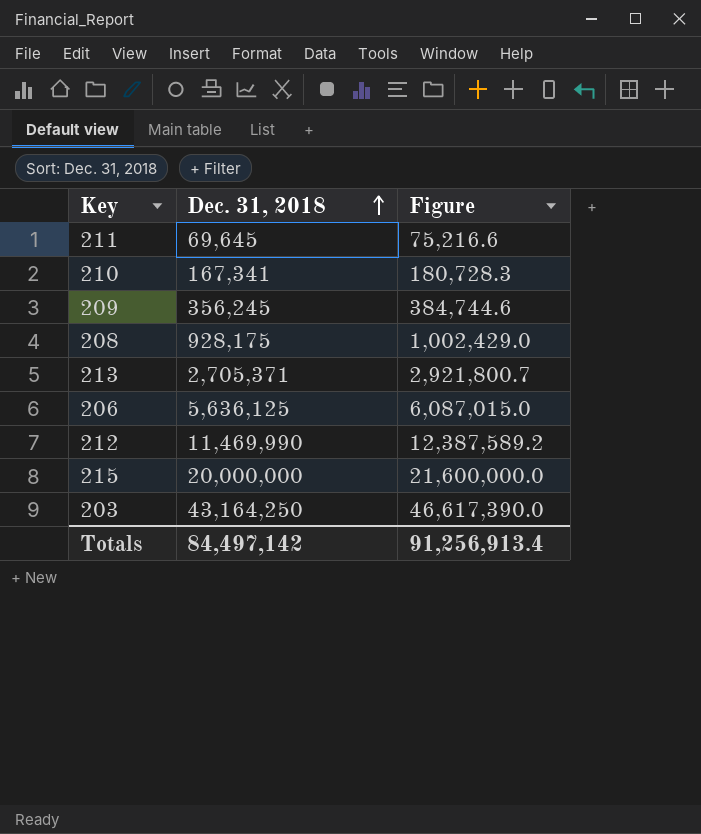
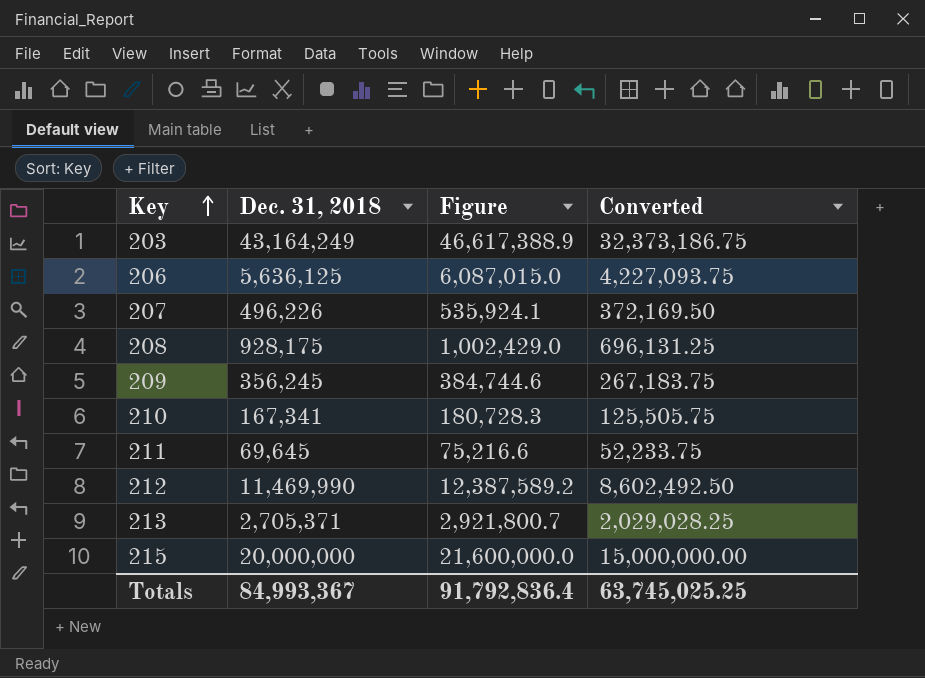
row order: Dec. 31, 2018 ascending -> Key ascending
column Converted | formula: none -> [Dec. 31, 2018] * 0.75
203 | Dec. 31, 2018: 43,164,250 -> 43,164,249
203 | Figure: 46,617,390.0 -> 46,617,388.9
row 207: none -> 496,226 | 535,924.1 | 372,169.50
Totals | Dec. 31, 2018: 84,497,142 -> 84,993,367
Totals | Figure: 91,256,913.4 -> 91,792,836.4

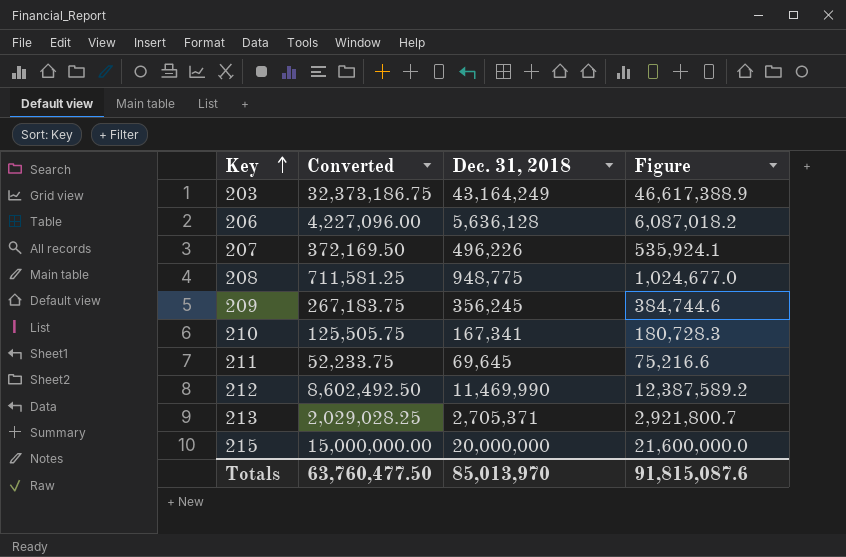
column Converted | position: 4 -> 2
206 | Converted: 4,227,093.75 -> 4,227,096.00
206 | Dec. 31, 2018: 5,636,125 -> 5,636,128
206 | Figure: 6,087,015.0 -> 6,087,018.2
208 | Converted: 696,131.25 -> 711,581.25
208 | Dec. 31, 2018: 928,175 -> 948,775
208 | Figure: 1,002,429.0 -> 1,024,677.0
Totals | Converted: 63,745,025.25 -> 63,760,477.50
Totals | Dec. 31, 2018: 84,993,367 -> 85,013,970
Totals | Figure: 91,792,836.4 -> 91,815,087.6

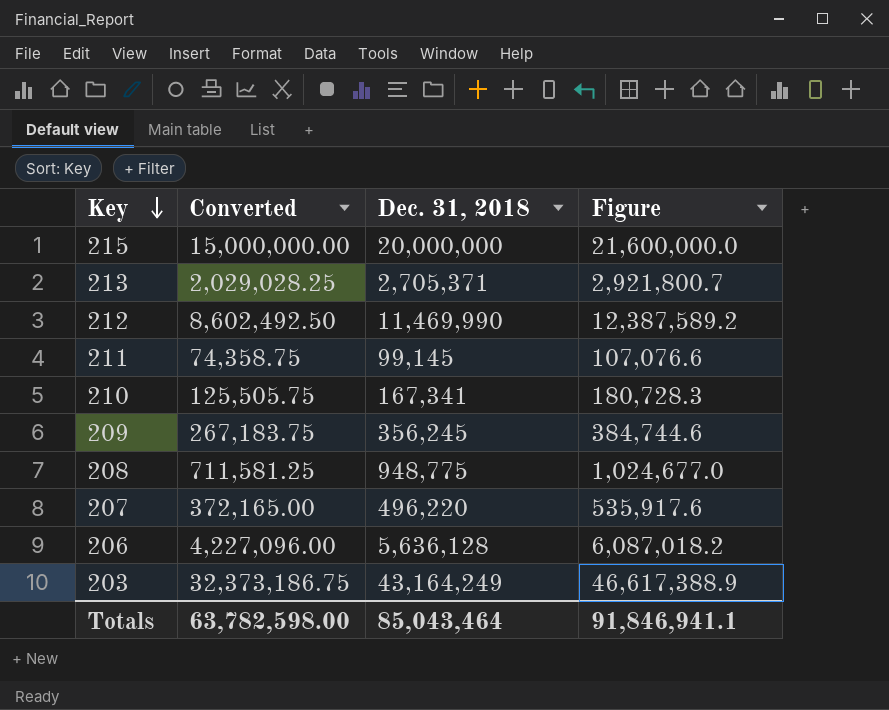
row order: Key ascending -> Key descending
211 | Converted: 52,233.75 -> 74,358.75
211 | Dec. 31, 2018: 69,645 -> 99,145
211 | Figure: 75,216.6 -> 107,076.6
207 | Converted: 372,169.50 -> 372,165.00
207 | Dec. 31, 2018: 496,226 -> 496,220
207 | Figure: 535,924.1 -> 535,917.6
Totals | Converted: 63,760,477.50 -> 63,782,598.00
Totals | Dec. 31, 2018: 85,013,970 -> 85,043,464
Totals | Figure: 91,815,087.6 -> 91,846,941.1

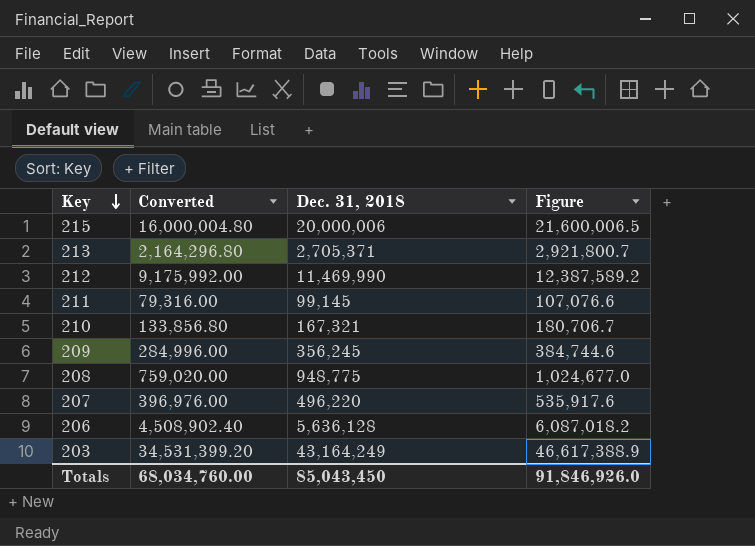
column Converted | formula: [Dec. 31, 2018] * 0.75 -> [Dec. 31, 2018] * 0.8
215 | Dec. 31, 2018: 20,000,000 -> 20,000,006
215 | Figure: 21,600,000.0 -> 21,600,006.5
210 | Dec. 31, 2018: 167,341 -> 167,321
210 | Figure: 180,728.3 -> 180,706.7
Totals | Converted: 63,782,598.00 -> 68,034,760.00
Totals | Dec. 31, 2018: 85,043,464 -> 85,043,450
Totals | Figure: 91,846,941.1 -> 91,846,926.0

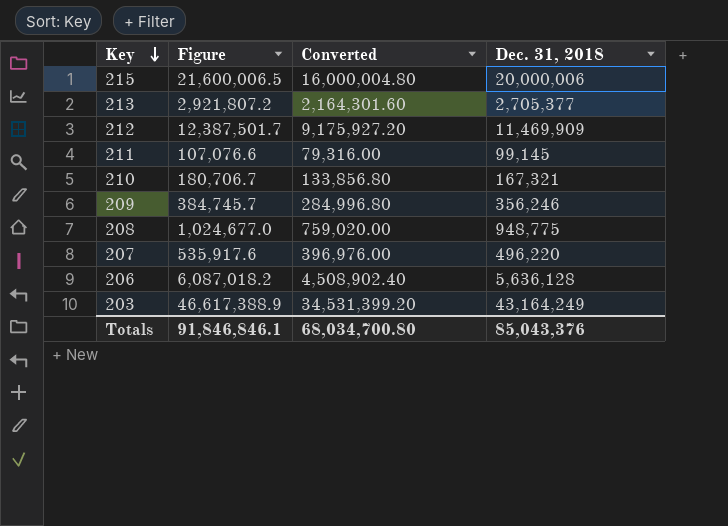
column Figure | position: 4 -> 2
213 | Figure: 2,921,800.7 -> 2,921,807.2
213 | Converted: 2,164,296.80 -> 2,164,301.60
213 | Dec. 31, 2018: 2,705,371 -> 2,705,377
212 | Figure: 12,387,589.2 -> 12,387,501.7
212 | Converted: 9,175,992.00 -> 9,175,927.20
212 | Dec. 31, 2018: 11,469,990 -> 11,469,909
209 | Figure: 384,744.6 -> 384,745.7
209 | Converted: 284,996.00 -> 284,996.80
209 | Dec. 31, 2018: 356,245 -> 356,246
Totals | Figure: 91,846,926.0 -> 91,846,846.1
Totals | Converted: 68,034,760.00 -> 68,034,700.80
Totals | Dec. 31, 2018: 85,043,450 -> 85,043,376

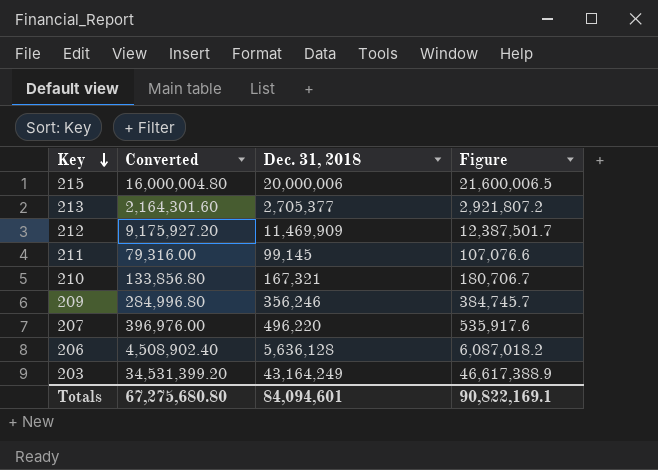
column Figure | position: 2 -> 4
row 208: 1,024,677.0 | 759,020.00 | 948,775 -> none
Totals | Converted: 68,034,700.80 -> 67,275,680.80
Totals | Dec. 31, 2018: 85,043,376 -> 84,094,601
Totals | Figure: 91,846,846.1 -> 90,822,169.1

